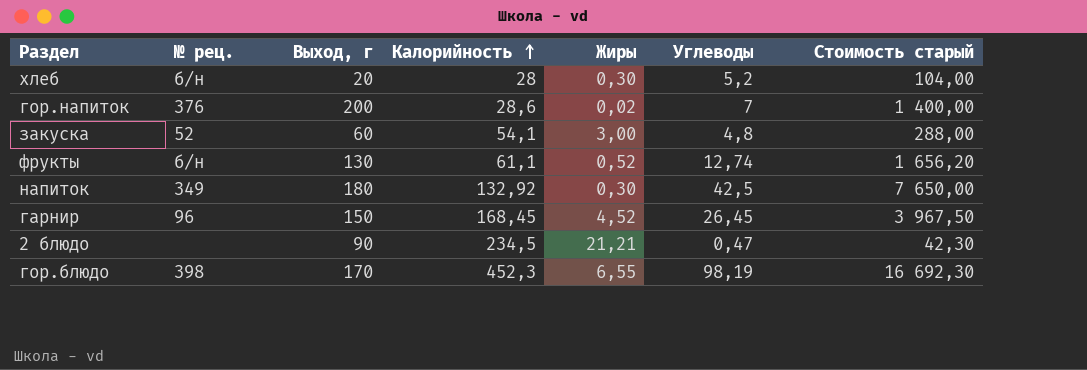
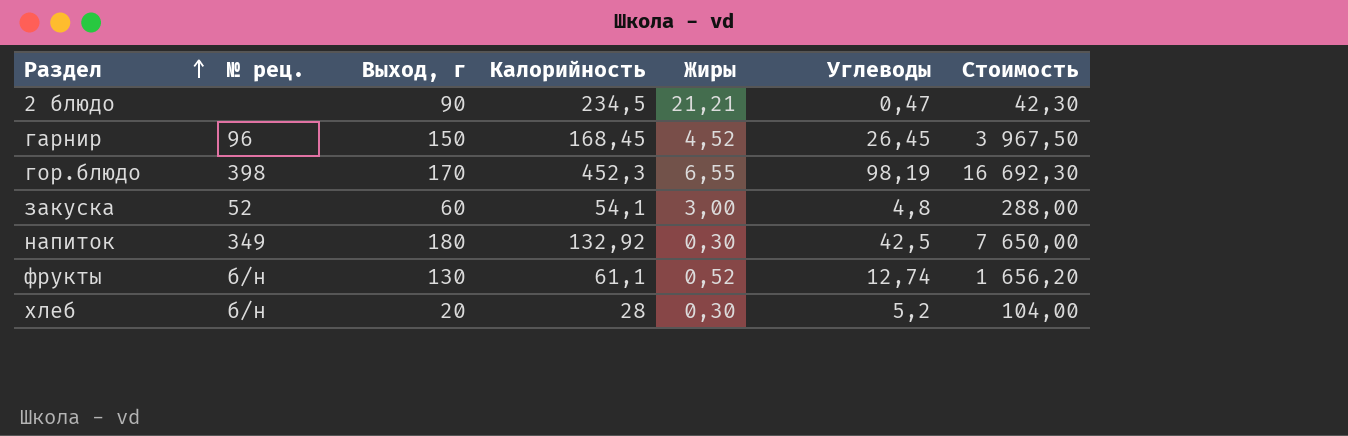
row order: Калорийность ascending -> Раздел ascending
column name: Стоимость старый -> Стоимость
row гор.напиток: 376 | 200 | 28,6 | 0,02 | 7 | 1 400,00 -> none

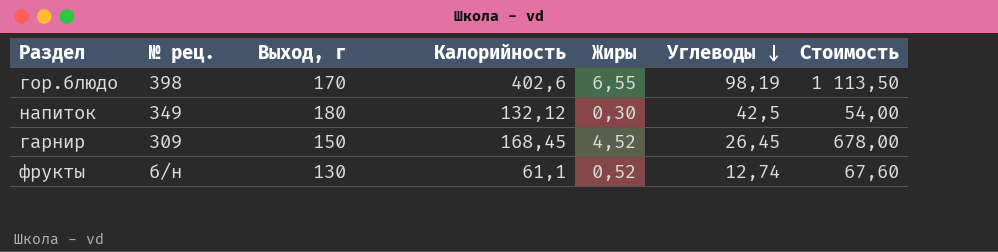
row order: Раздел ascending -> Углеводы descending
column Стоимость | formula: [Выход, г] * [Углеводы] -> [Выход, г] * [Жиры]
row 2 блюдо: none | 90 | 234,5 | 21,21 | 0,47 | 42,30 -> none
row закуска: 52 | 60 | 54,1 | 3,00 | 4,8 | 288,00 -> none
row хлеб: б/н | 20 | 28 | 0,30 | 5,2 | 104,00 -> none
гор.блюдо | Калорийность: 452,3 -> 402,6
напиток | Калорийность: 132,92 -> 132,12
гарнир | № рец.: 96 -> 309

